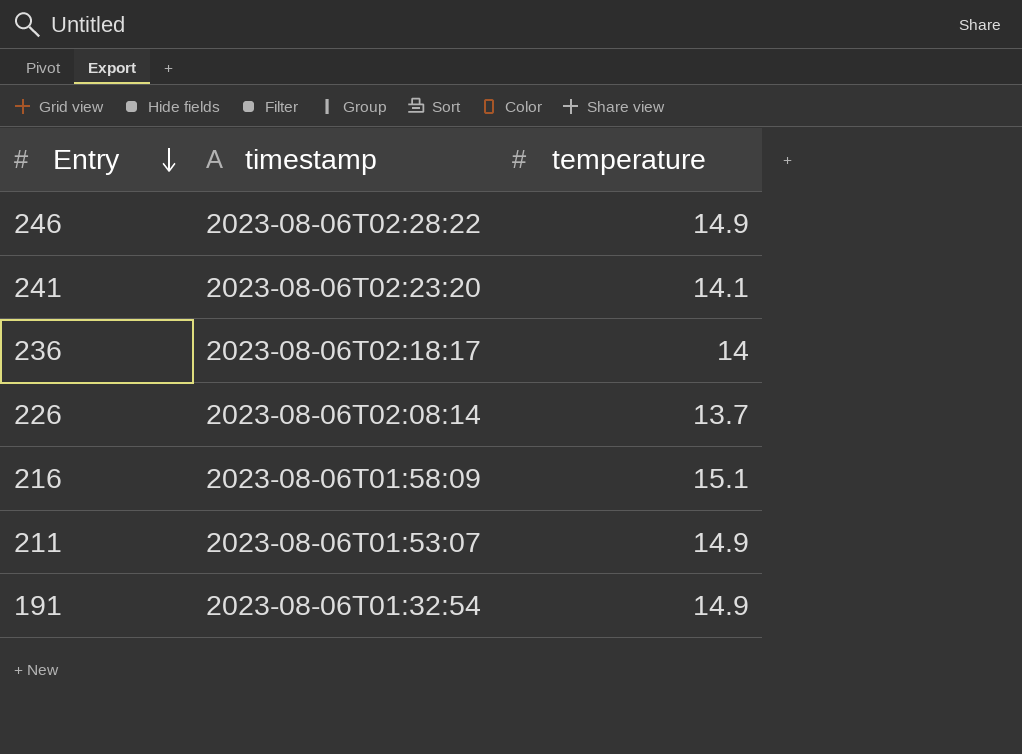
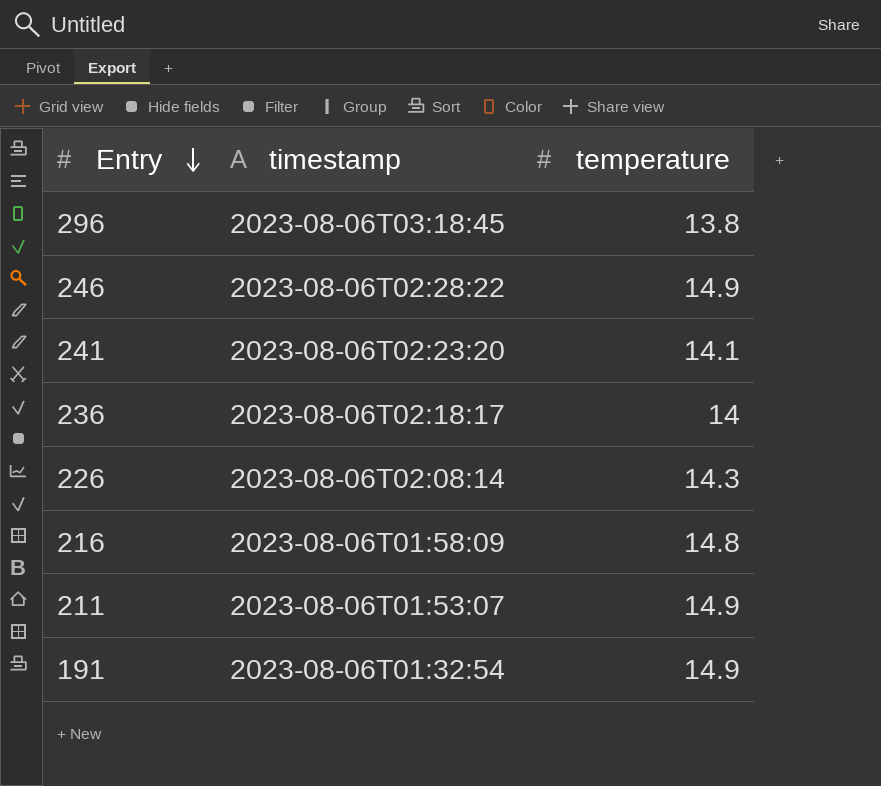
row 296: none -> 2023-08-06T03:18:45 | 13.8
226 | temperature: 13.7 -> 14.3
216 | temperature: 15.1 -> 14.8

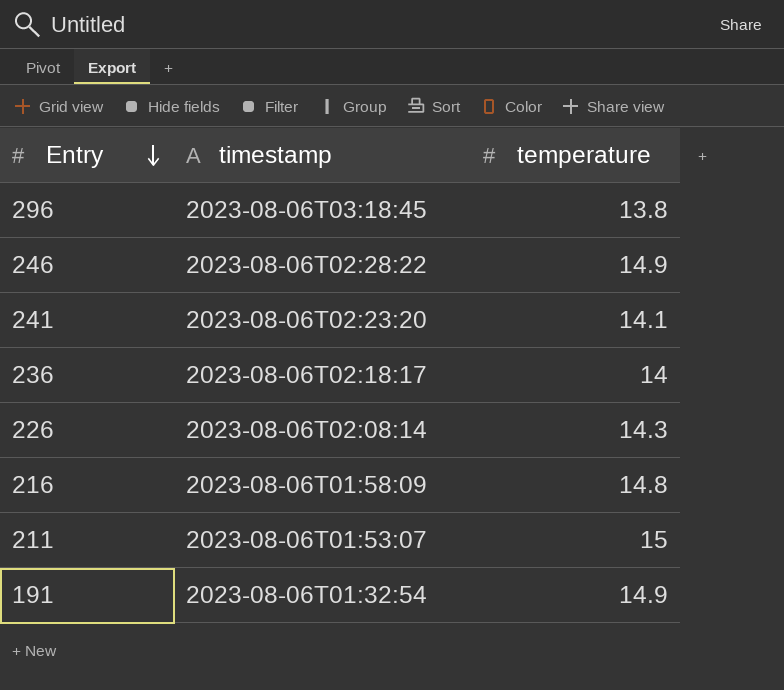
211 | temperature: 14.9 -> 15

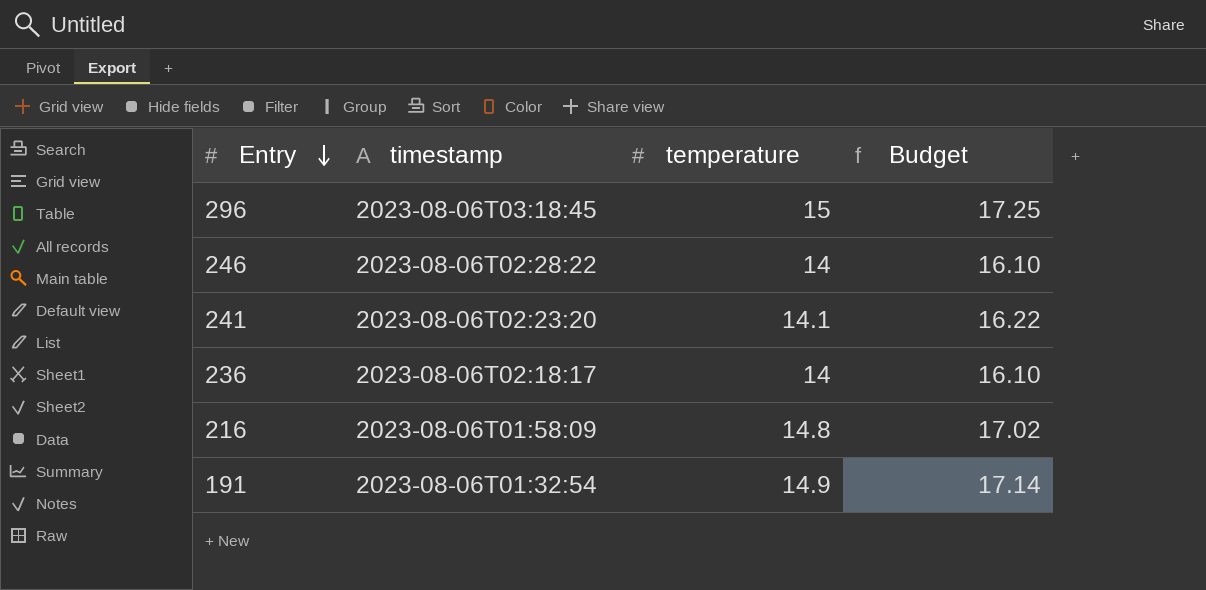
column Budget | formula: none -> [temperature] * 1.15
row 226: 2023-08-06T02:08:14 | 14.3 -> none
row 211: 2023-08-06T01:53:07 | 15 -> none
296 | temperature: 13.8 -> 15
246 | temperature: 14.9 -> 14

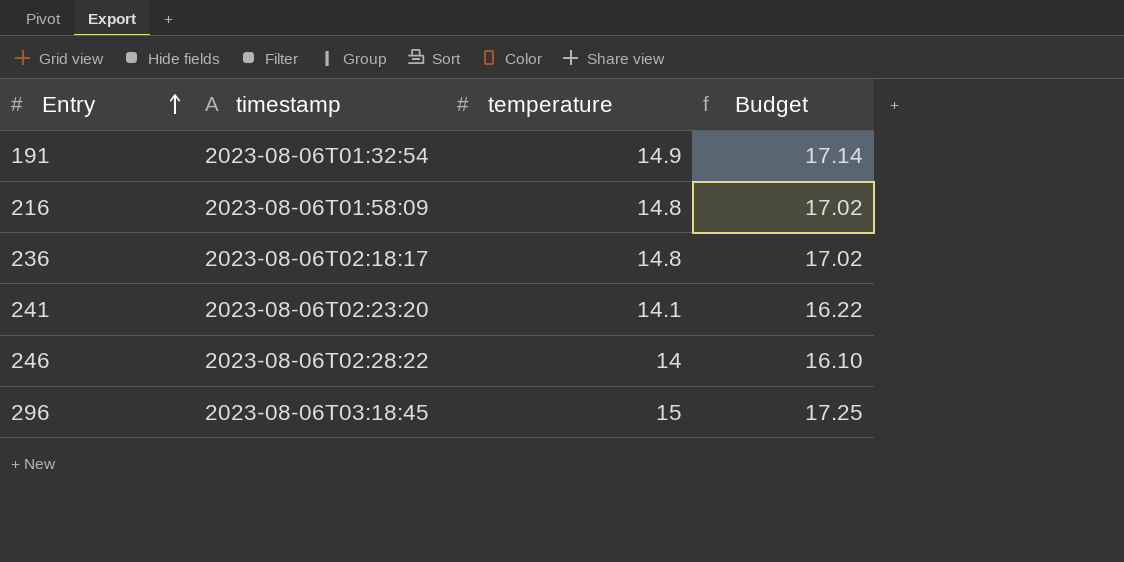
row order: Entry descending -> Entry ascending
236 | temperature: 14 -> 14.8
236 | Budget: 16.10 -> 17.02

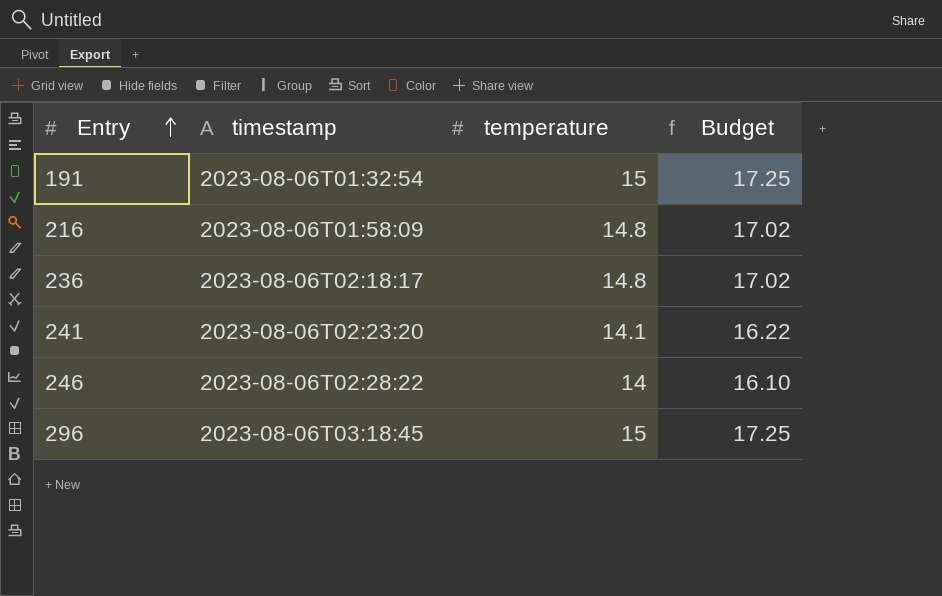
191 | temperature: 14.9 -> 15
191 | Budget: 17.14 -> 17.25

